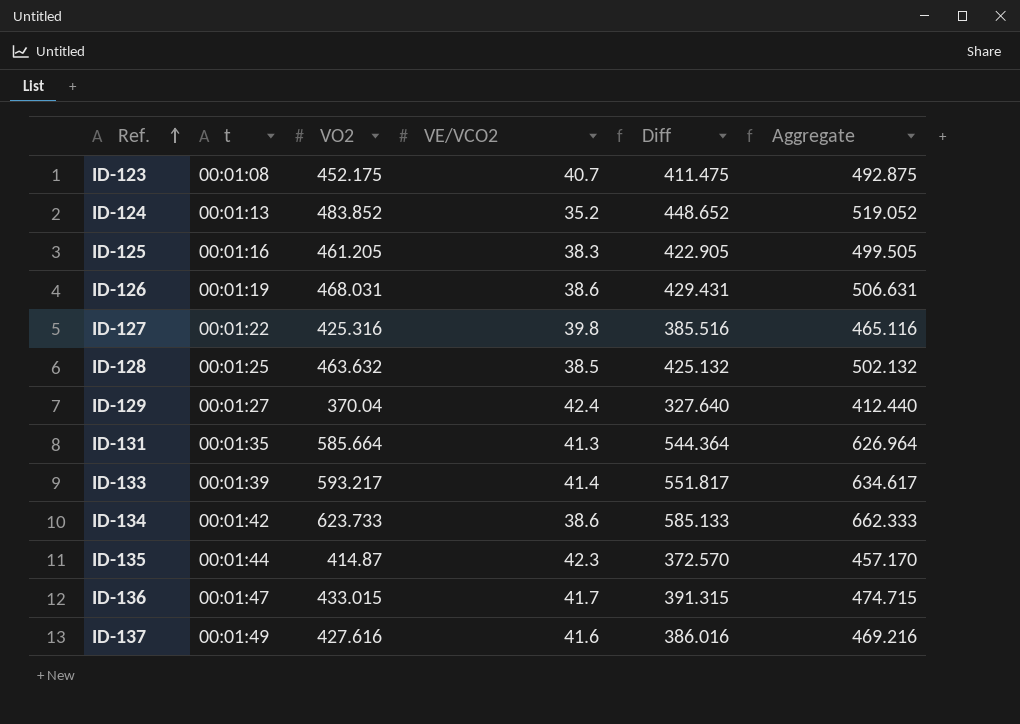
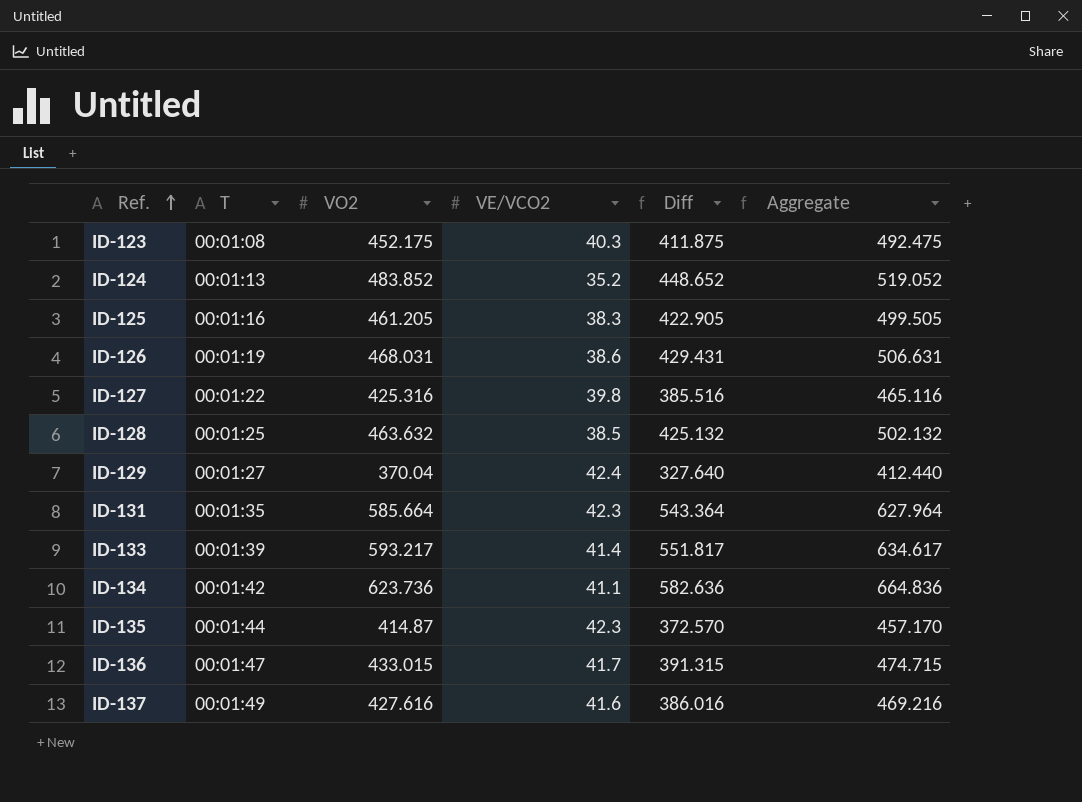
column name: t -> T
ID-123 | VE/VCO2: 40.7 -> 40.3
ID-123 | Diff: 411.475 -> 411.875
ID-123 | Aggregate: 492.875 -> 492.475
ID-131 | VE/VCO2: 41.3 -> 42.3
ID-131 | Diff: 544.364 -> 543.364
ID-131 | Aggregate: 626.964 -> 627.964
ID-134 | VO2: 623.733 -> 623.736
ID-134 | VE/VCO2: 38.6 -> 41.1
ID-134 | Diff: 585.133 -> 582.636
ID-134 | Aggregate: 662.333 -> 664.836

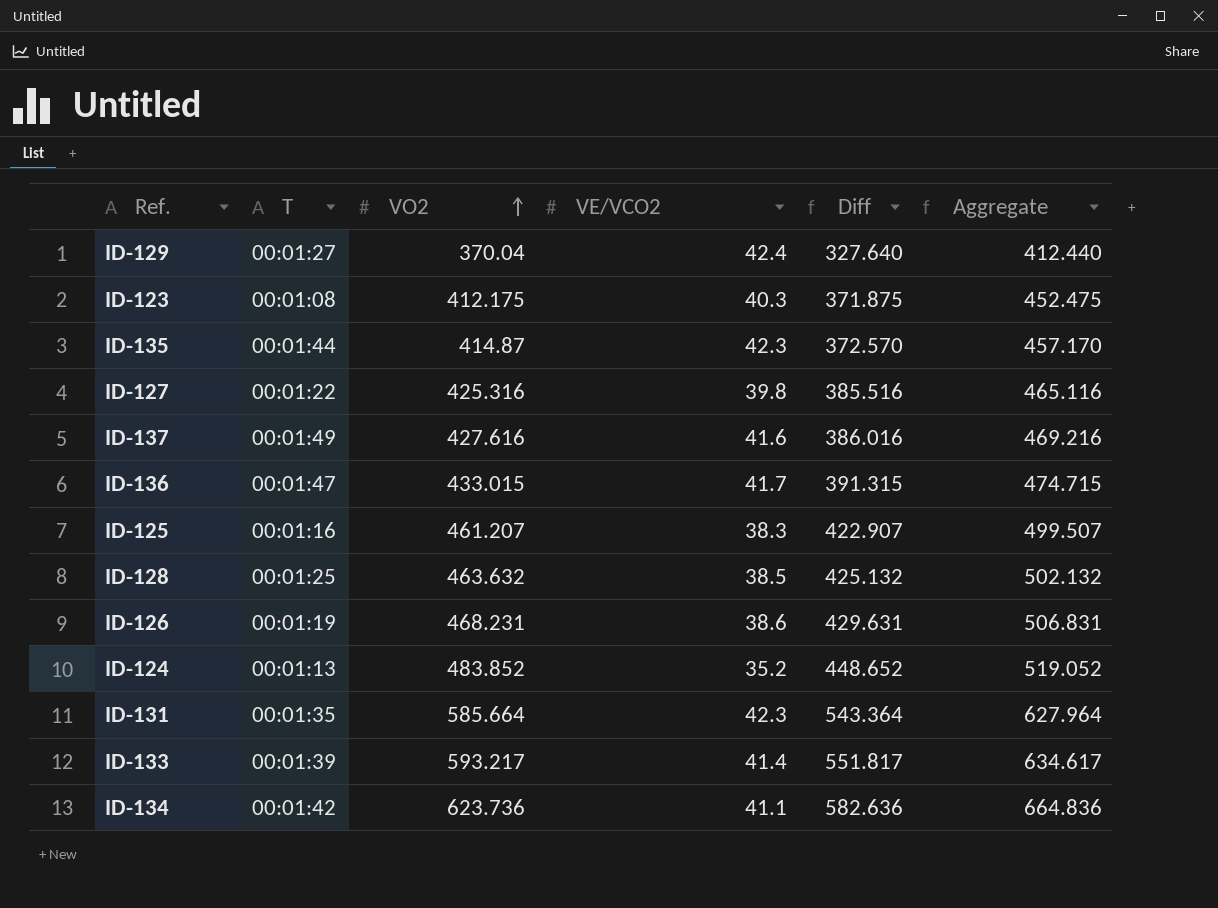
row order: Ref. ascending -> VO2 ascending
ID-123 | VO2: 452.175 -> 412.175
ID-123 | Diff: 411.875 -> 371.875
ID-123 | Aggregate: 492.475 -> 452.475
ID-125 | VO2: 461.205 -> 461.207
ID-125 | Diff: 422.905 -> 422.907
ID-125 | Aggregate: 499.505 -> 499.507
ID-126 | VO2: 468.031 -> 468.231
ID-126 | Diff: 429.431 -> 429.631
ID-126 | Aggregate: 506.631 -> 506.831

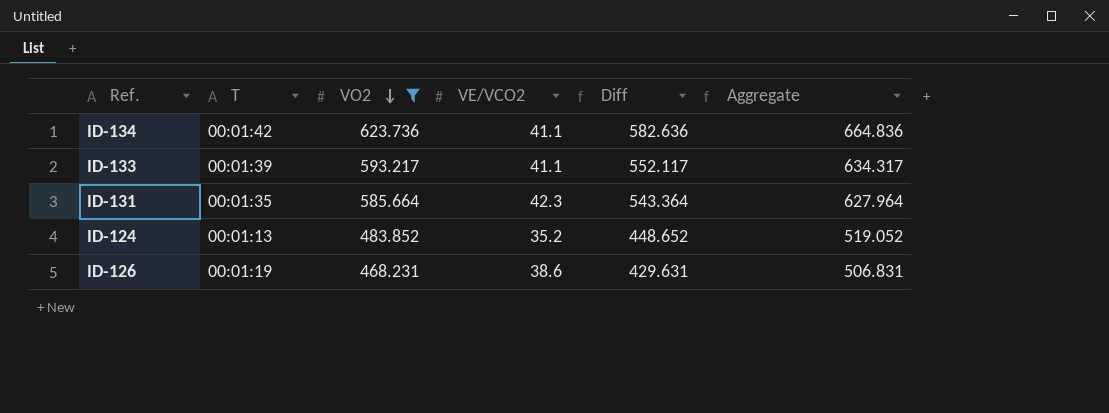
filter: none -> VO2 >= 468.231
row order: VO2 ascending -> VO2 descending
ID-133 | VE/VCO2: 41.4 -> 41.1
ID-133 | Diff: 551.817 -> 552.117
ID-133 | Aggregate: 634.617 -> 634.317

